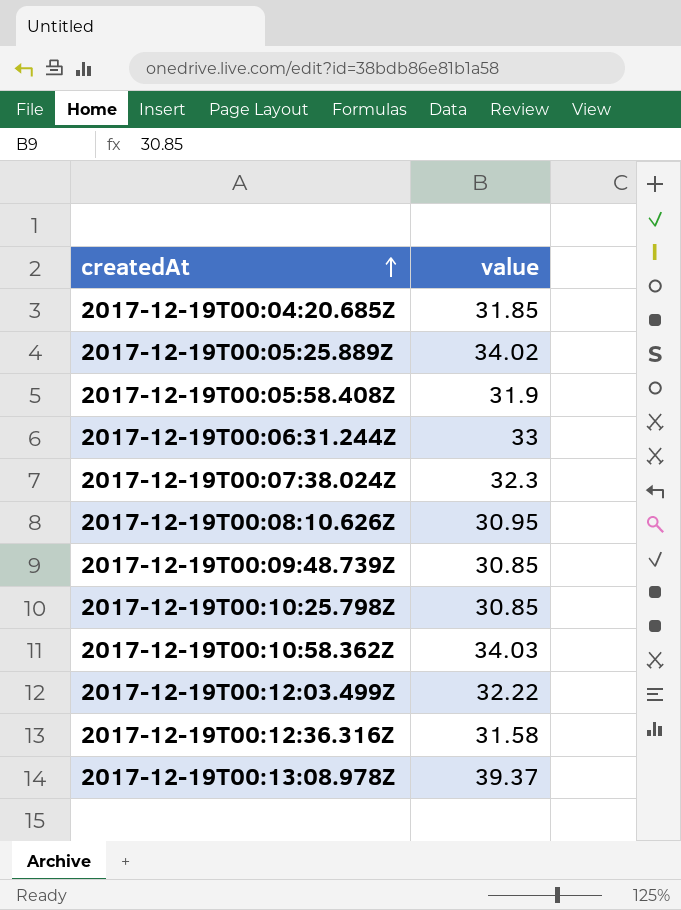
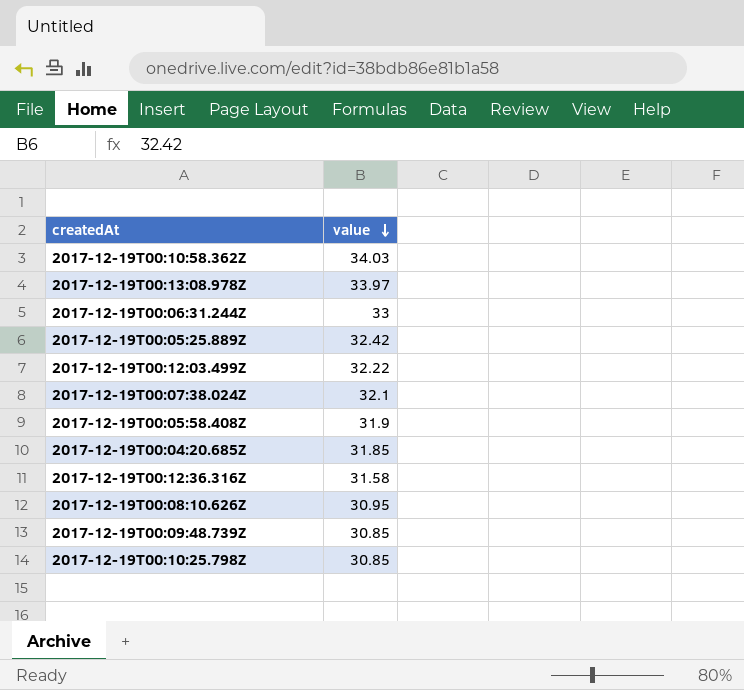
row order: createdAt ascending -> value descending
2017-12-19T00:13:08.978Z | value: 39.37 -> 33.97
2017-12-19T00:05:25.889Z | value: 34.02 -> 32.42
2017-12-19T00:07:38.024Z | value: 32.3 -> 32.1

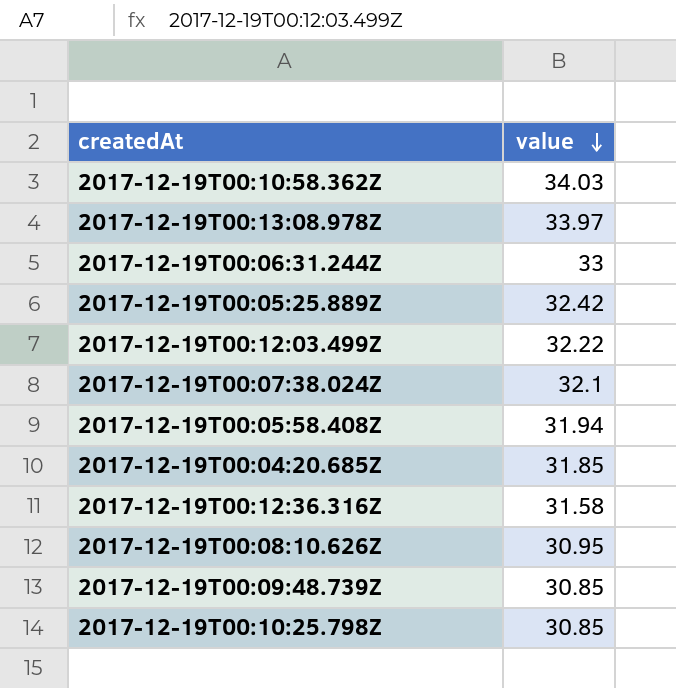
2017-12-19T00:05:58.408Z | value: 31.9 -> 31.94

